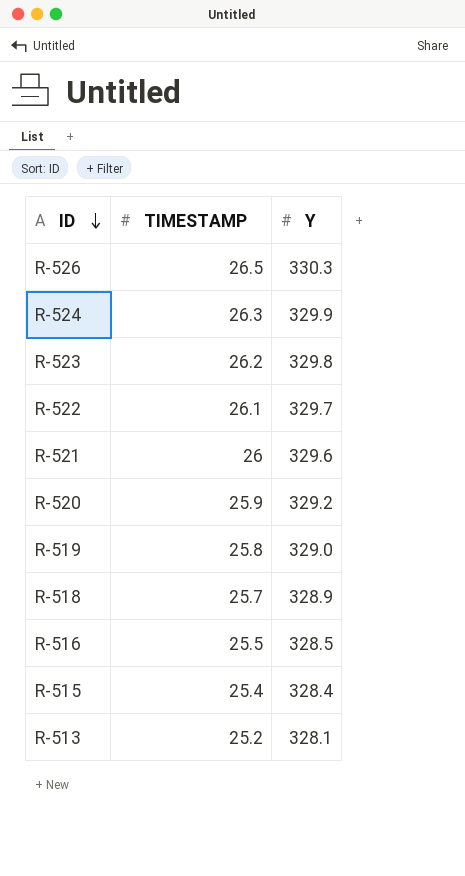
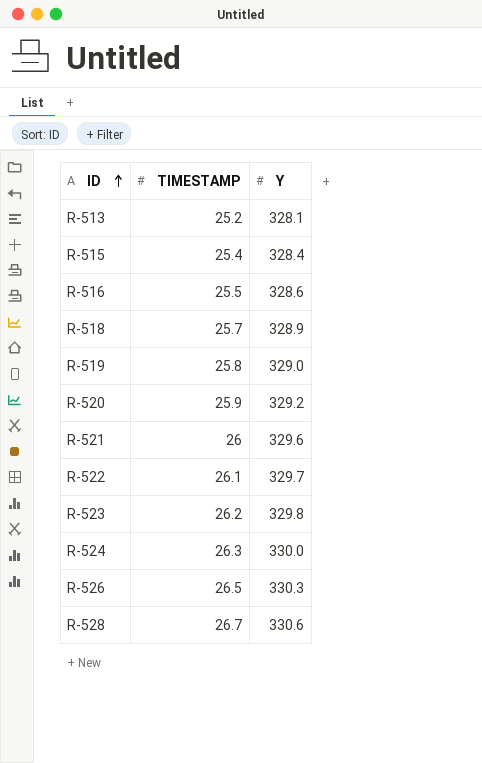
row order: ID descending -> ID ascending
R-516 | Y: 328.5 -> 328.6
R-524 | Y: 329.9 -> 330.0
row R-528: none -> 26.7 | 330.6

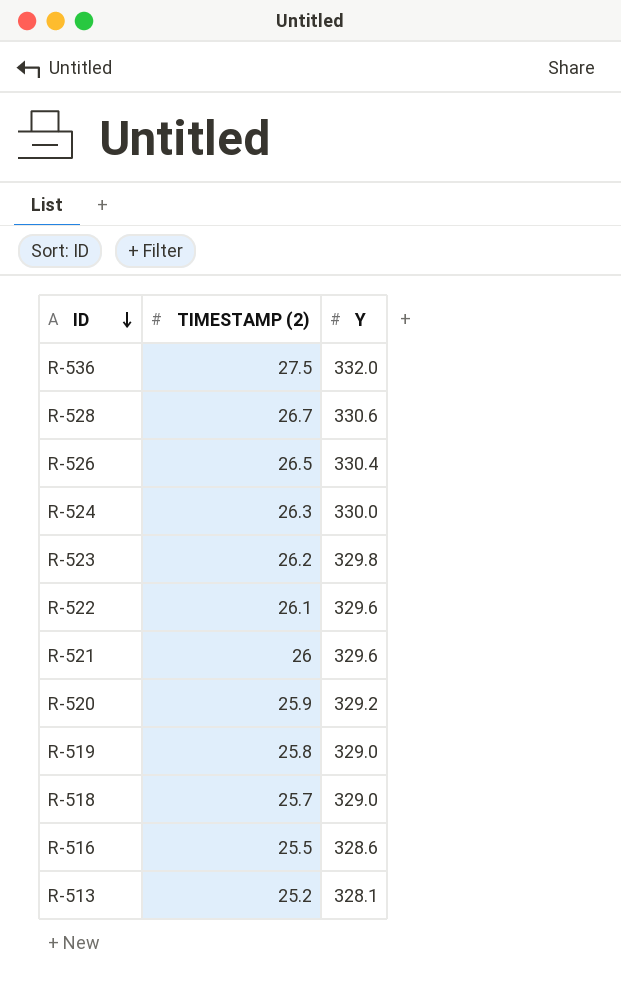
row order: ID ascending -> ID descending
column name: TIMESTAMP -> TIMESTAMP (2)
row R-515: 25.4 | 328.4 -> none
row R-536: none -> 27.5 | 332.0
R-526 | Y: 330.3 -> 330.4
R-522 | Y: 329.7 -> 329.6
R-518 | Y: 328.9 -> 329.0

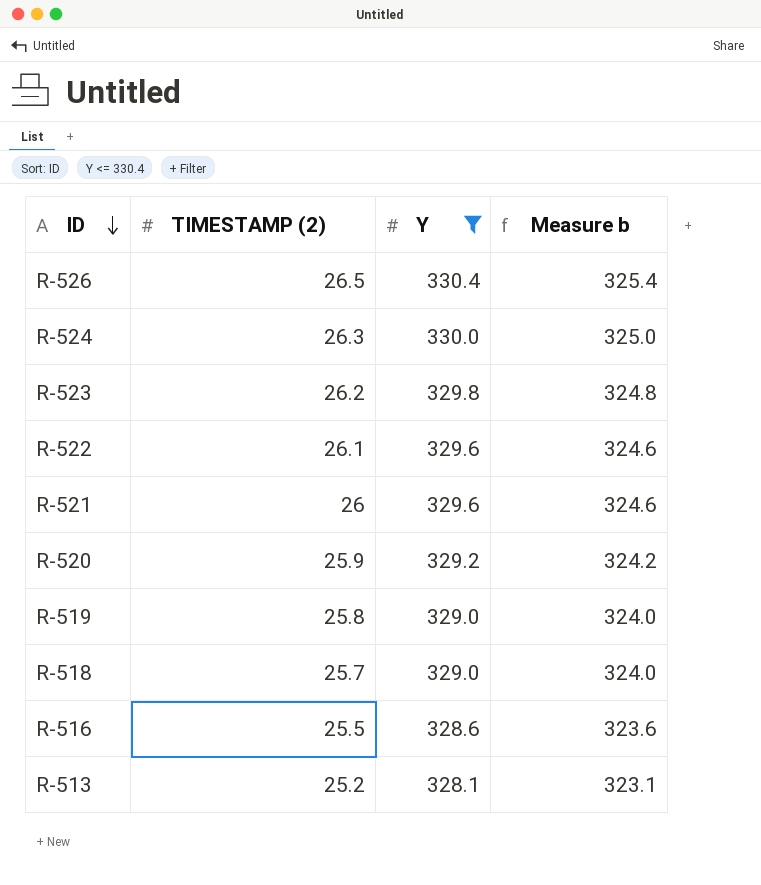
filter: none -> Y <= 330.4
column Measure b | formula: none -> [Y] - 5

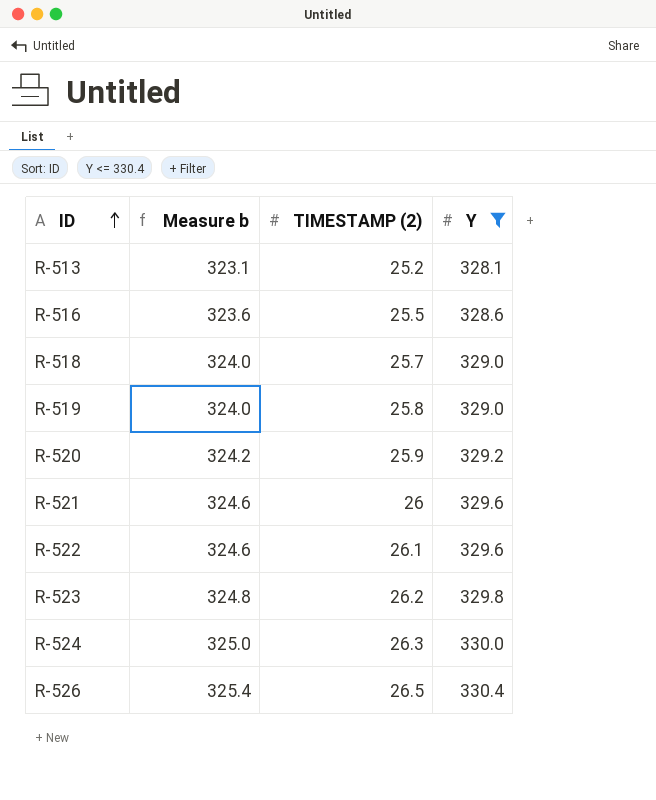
row order: ID descending -> ID ascending
column Measure b | position: 4 -> 2

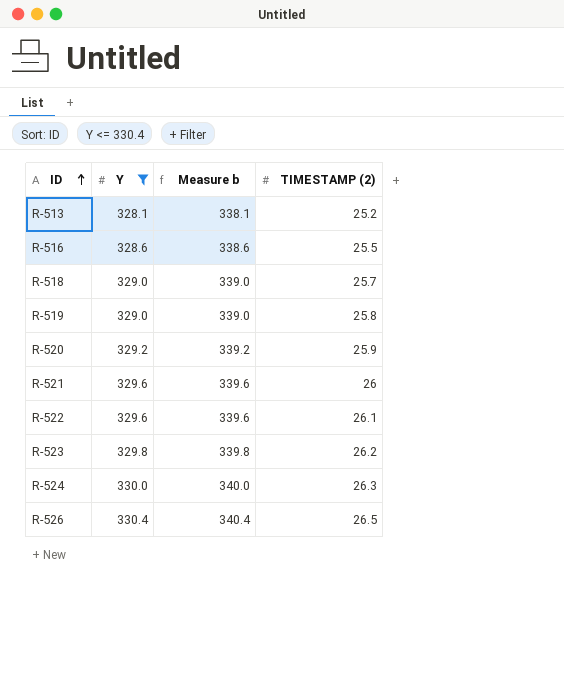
column Y | position: 4 -> 2
column Measure b | formula: [Y] - 5 -> [Y] + 10

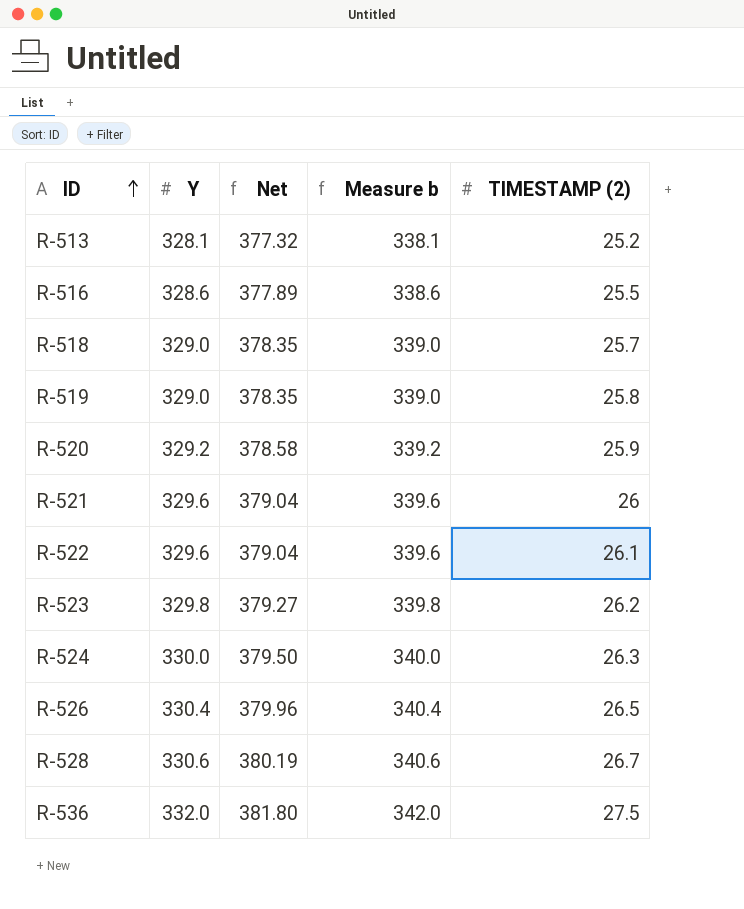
filter: Y <= 330.4 -> none
column Net | formula: none -> [Y] * 1.15

